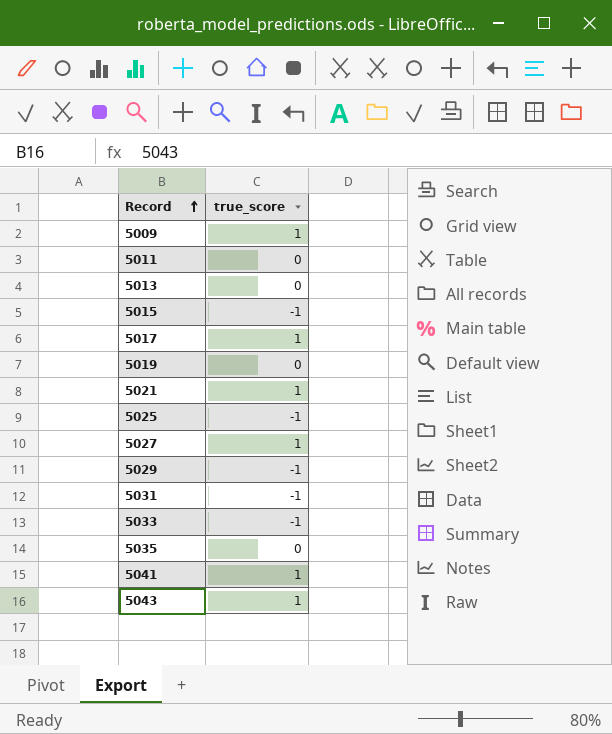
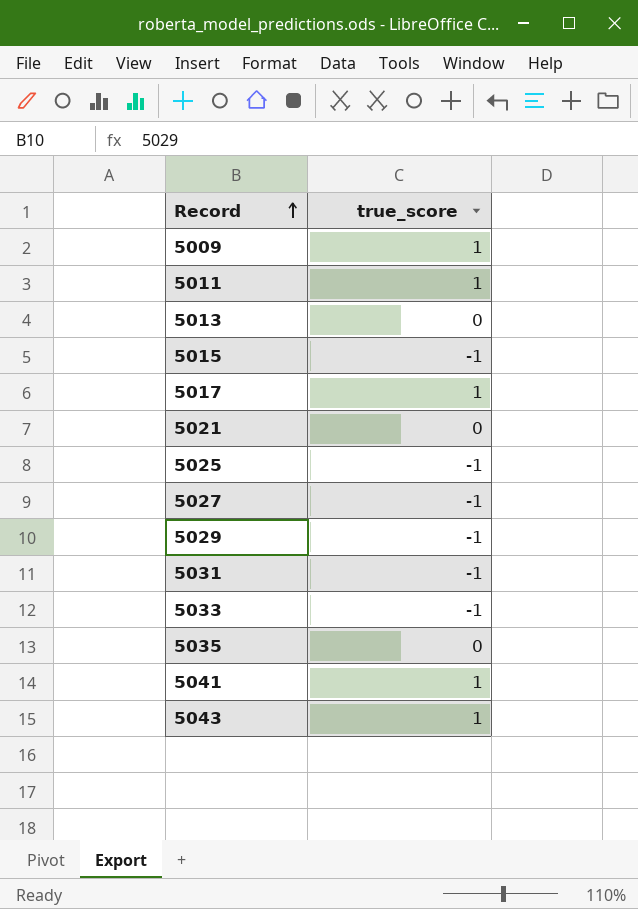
row 5019: 0 -> none
5011 | true_score: 0 -> 1
5021 | true_score: 1 -> 0
5027 | true_score: 1 -> -1

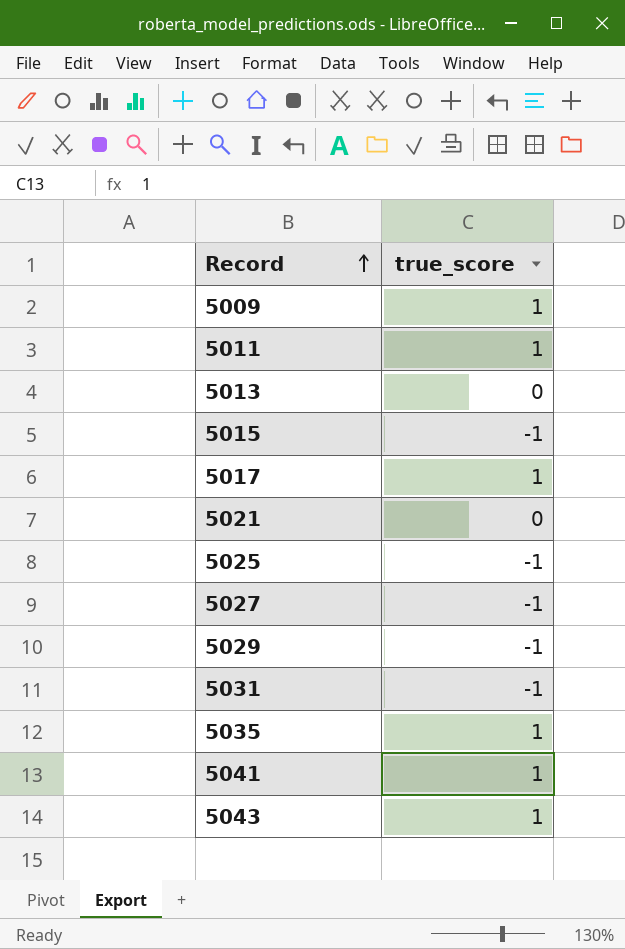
row 5033: -1 -> none
5035 | true_score: 0 -> 1

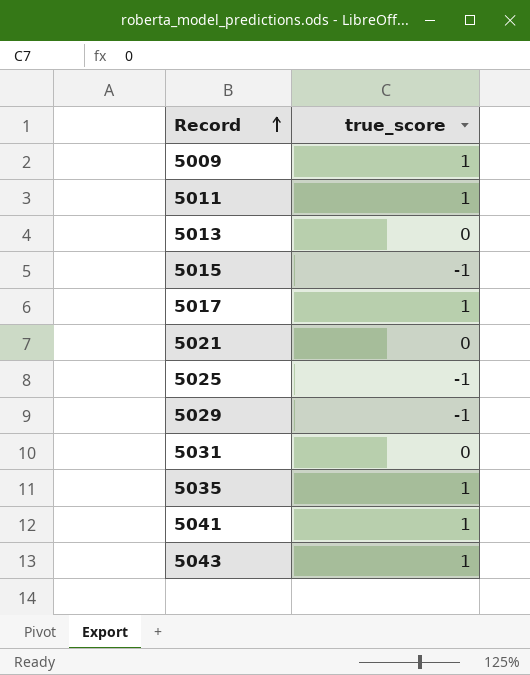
row 5027: -1 -> none
5031 | true_score: -1 -> 0

